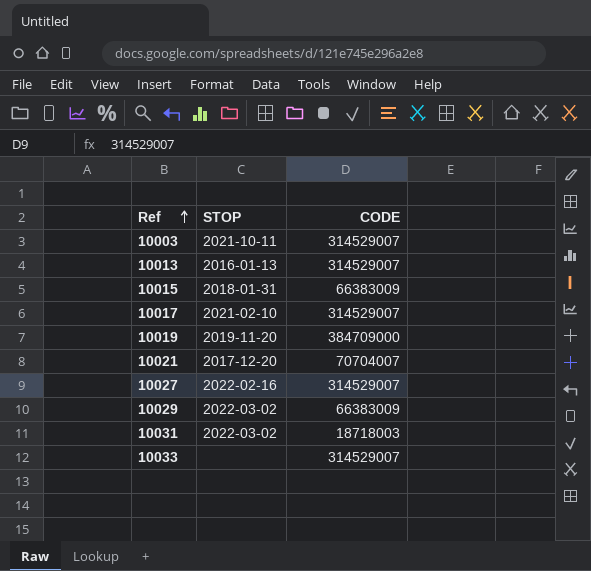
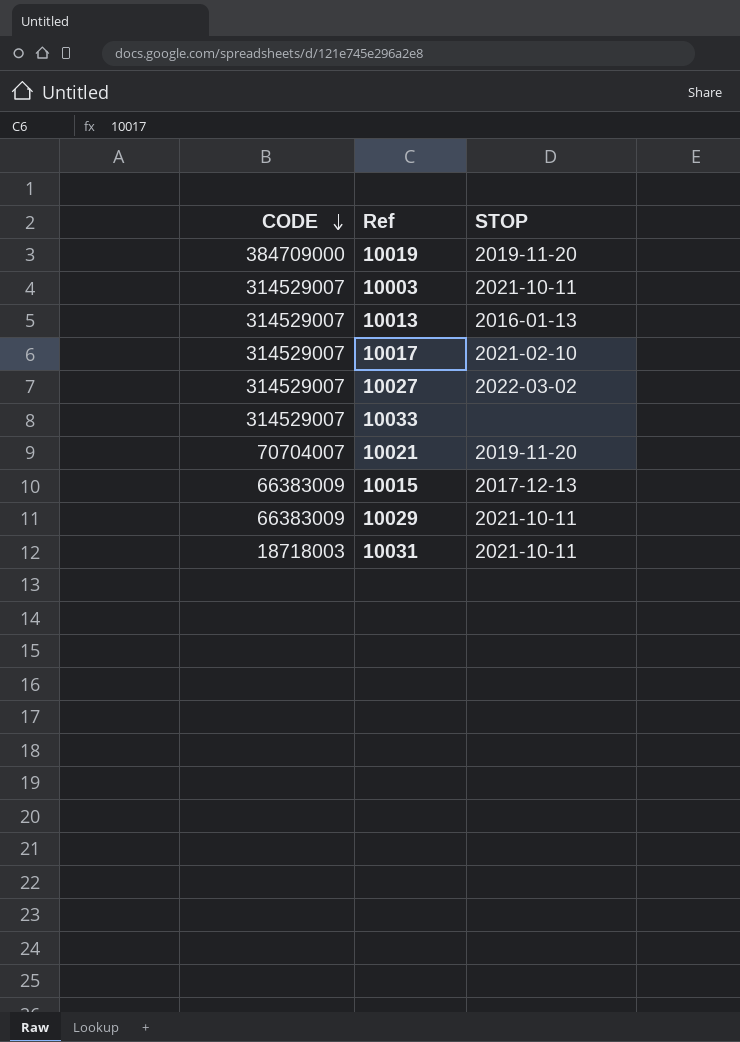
row order: Ref ascending -> CODE descending
column CODE | position: 3 -> 1
10027 | STOP: 2022-02-16 -> 2022-03-02
10021 | STOP: 2017-12-20 -> 2019-11-20
10015 | STOP: 2018-01-31 -> 2017-12-13
10029 | STOP: 2022-03-02 -> 2021-10-11
10031 | STOP: 2022-03-02 -> 2021-10-11

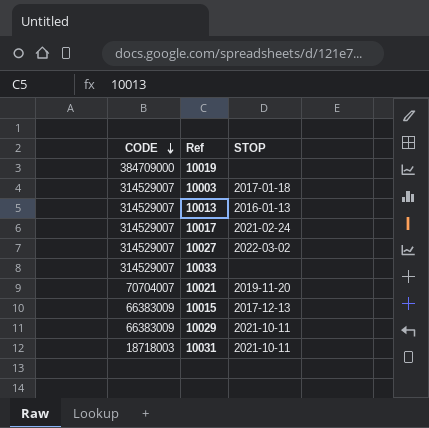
10019 | STOP: 2019-11-20 -> none
10003 | STOP: 2021-10-11 -> 2017-01-18
10017 | STOP: 2021-02-10 -> 2021-02-24

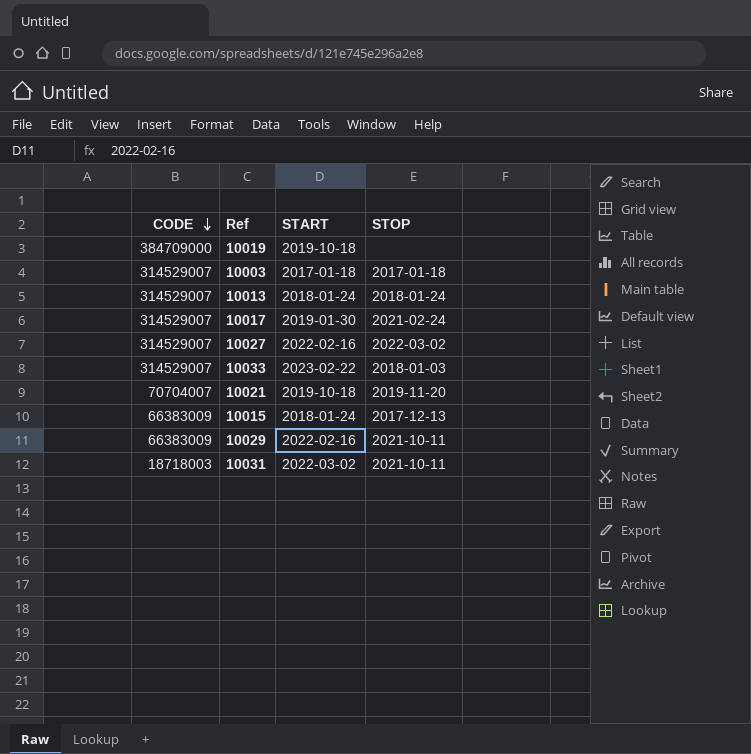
column START | position: none -> 3
10013 | STOP: 2016-01-13 -> 2018-01-24
10033 | STOP: none -> 2018-01-03

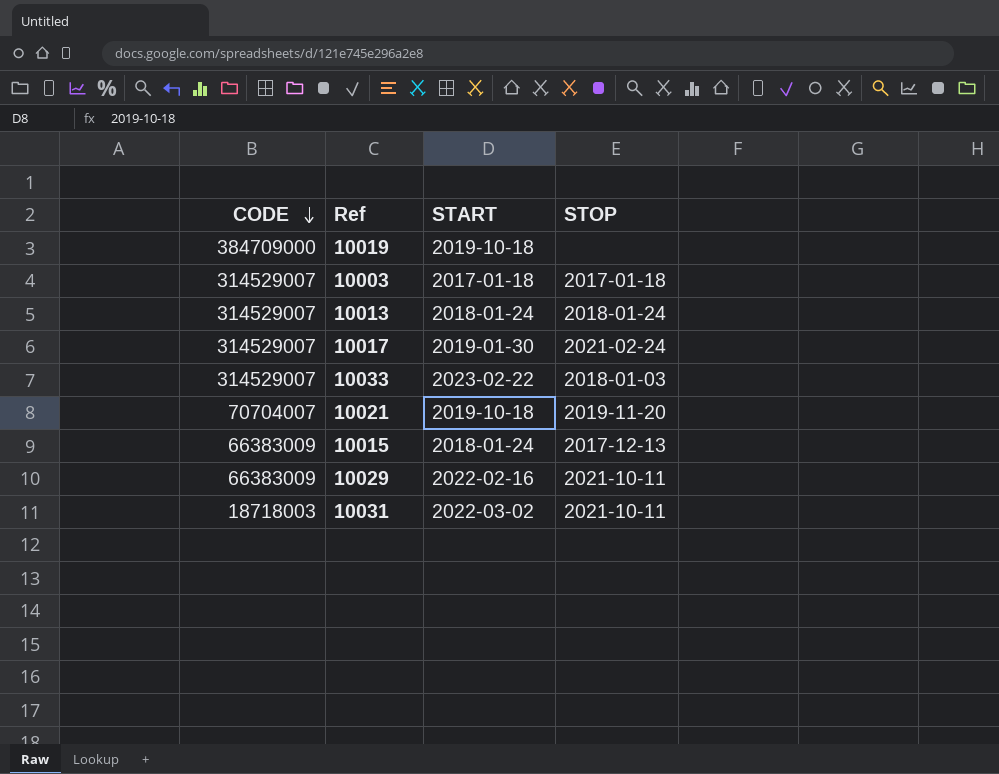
row 10027: 314529007 | 2022-02-16 | 2022-03-02 -> none

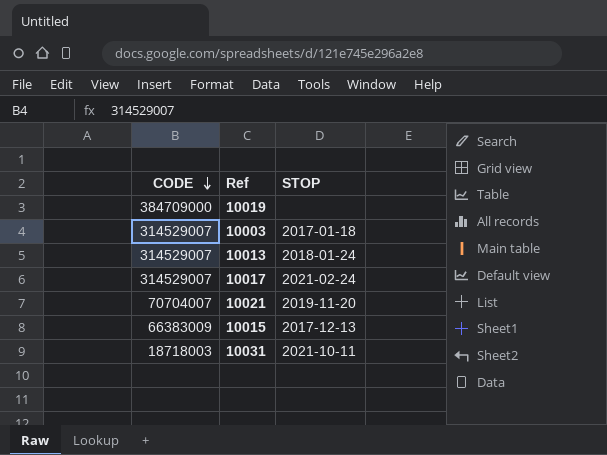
column START | position: 3 -> none
row 10033: 314529007 | 2023-02-22 | 2018-01-03 -> none
row 10029: 66383009 | 2022-02-16 | 2021-10-11 -> none

